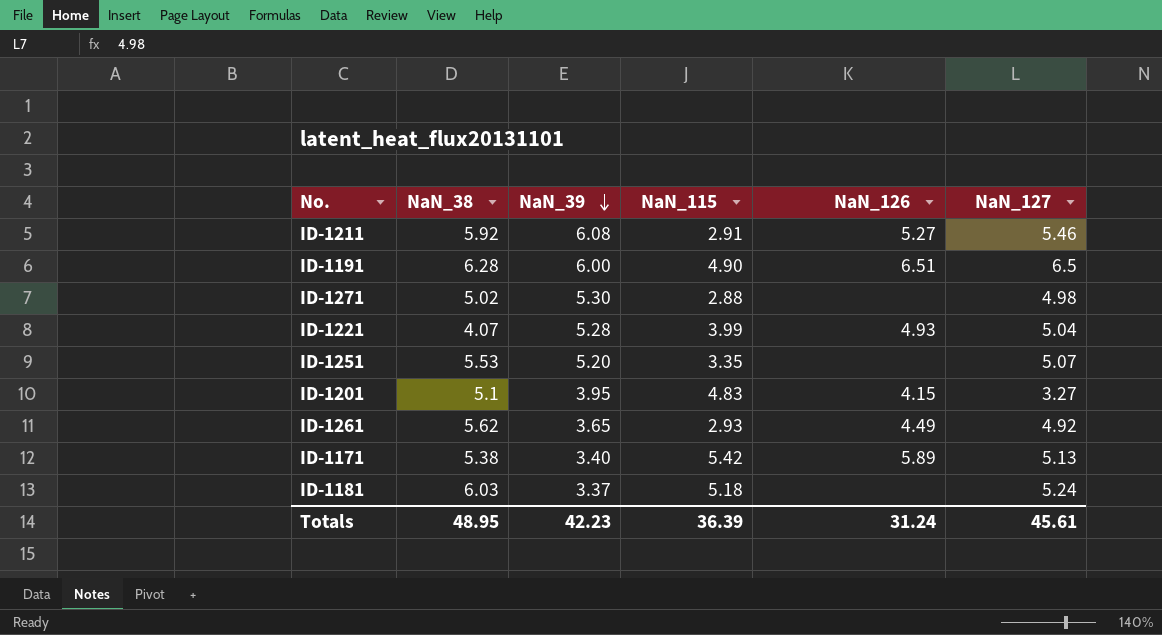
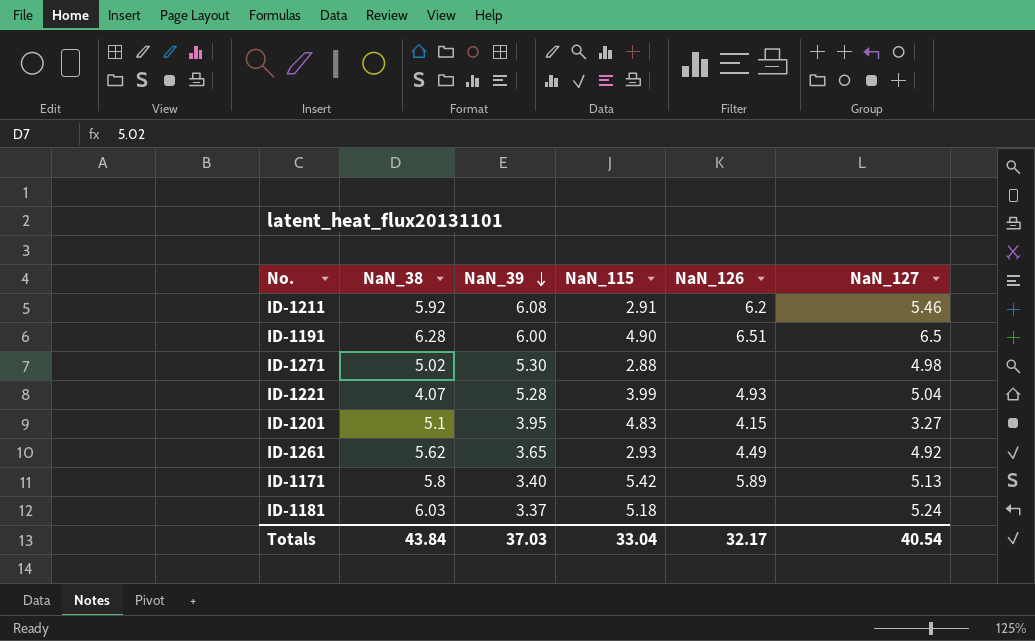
row ID-1251: 5.53 | 5.20 | 3.35 | none | 5.07 -> none
ID-1211 | NaN_126: 5.27 -> 6.2
ID-1171 | NaN_38: 5.38 -> 5.8
Totals | NaN_38: 48.95 -> 43.84
Totals | NaN_39: 42.23 -> 37.03
Totals | NaN_115: 36.39 -> 33.04
Totals | NaN_126: 31.24 -> 32.17
Totals | NaN_127: 45.61 -> 40.54

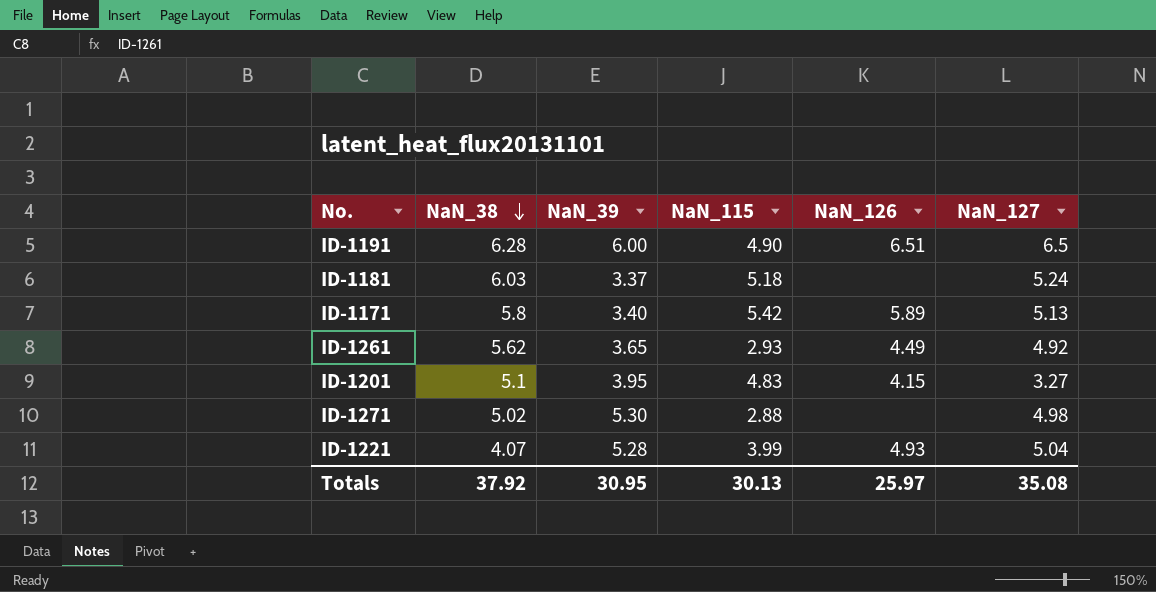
row order: NaN_39 descending -> NaN_38 descending
row ID-1211: 5.92 | 6.08 | 2.91 | 6.2 | 5.46 -> none
Totals | NaN_38: 43.84 -> 37.92
Totals | NaN_39: 37.03 -> 30.95
Totals | NaN_115: 33.04 -> 30.13
Totals | NaN_126: 32.17 -> 25.97
Totals | NaN_127: 40.54 -> 35.08

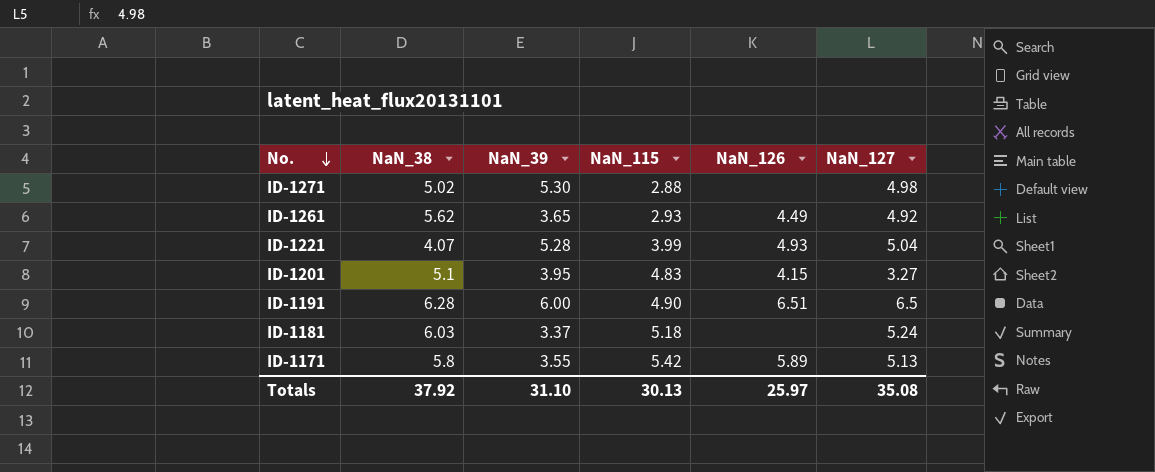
row order: NaN_38 descending -> No. descending
ID-1171 | NaN_39: 3.40 -> 3.55
Totals | NaN_39: 30.95 -> 31.10

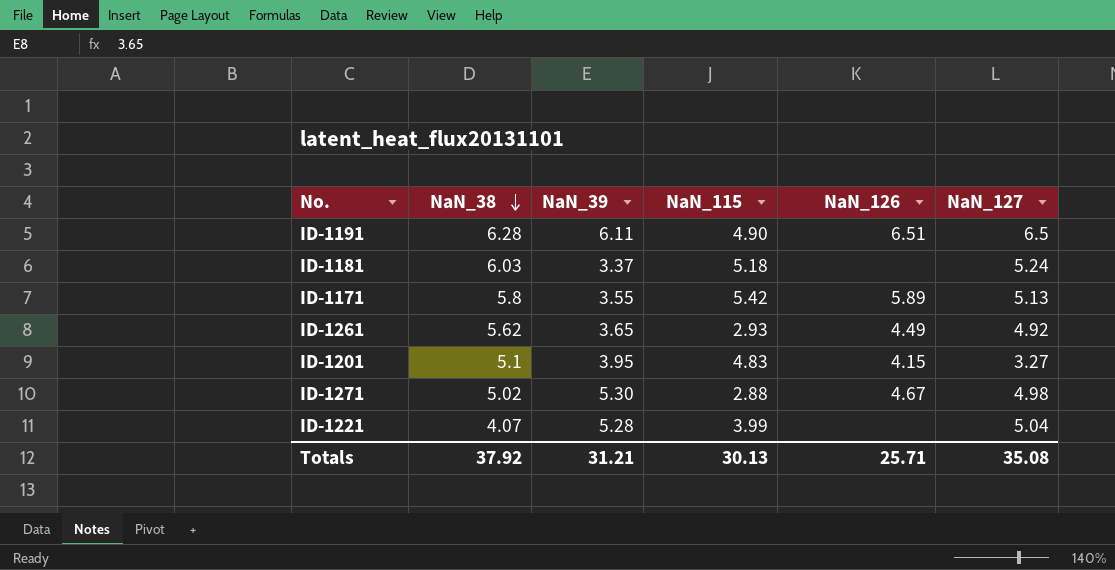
row order: No. descending -> NaN_38 descending
ID-1191 | NaN_39: 6.00 -> 6.11
ID-1271 | NaN_126: none -> 4.67
ID-1221 | NaN_126: 4.93 -> none
Totals | NaN_39: 31.10 -> 31.21
Totals | NaN_126: 25.97 -> 25.71

